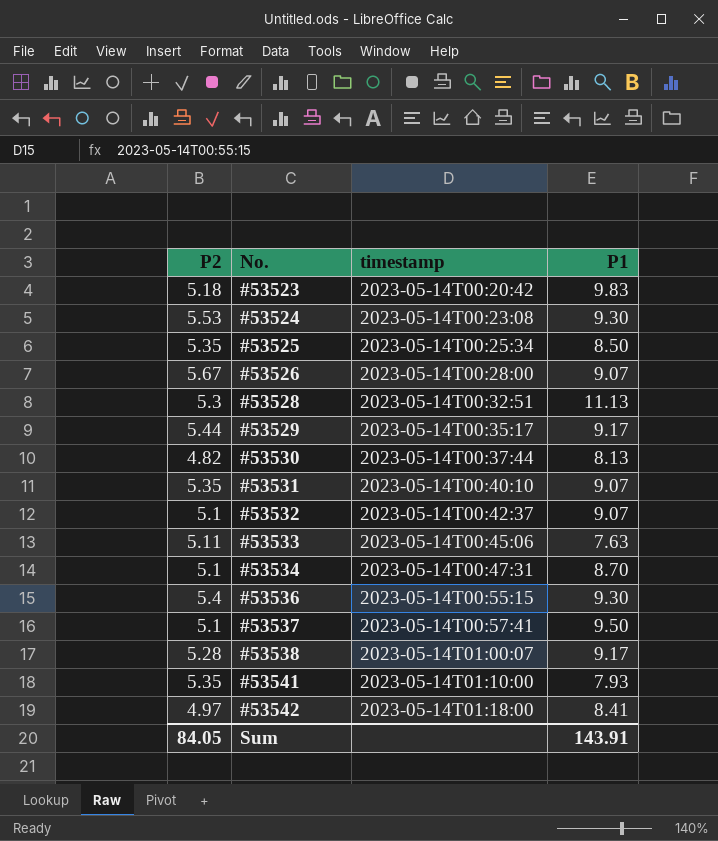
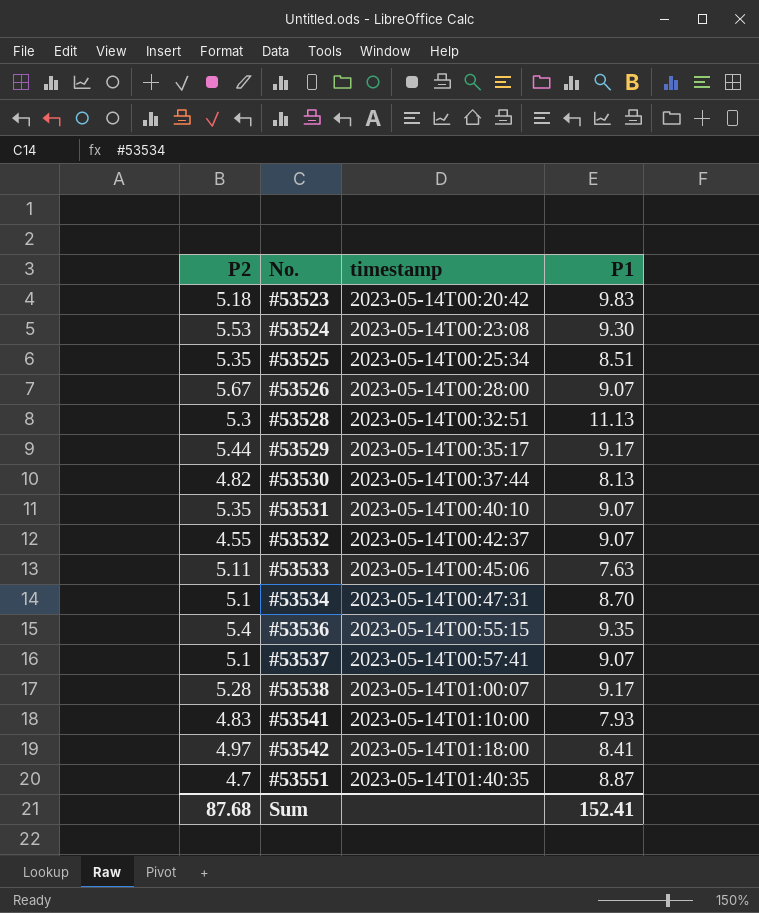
#53525 | P1: 8.50 -> 8.51
#53532 | P2: 5.1 -> 4.55
#53536 | P1: 9.30 -> 9.35
#53537 | P1: 9.50 -> 9.07
#53541 | P2: 5.35 -> 4.83
row #53551: none -> 4.7 | 2023-05-14T01:40:35 | 8.87
Sum | P2: 84.05 -> 87.68
Sum | P1: 143.91 -> 152.41

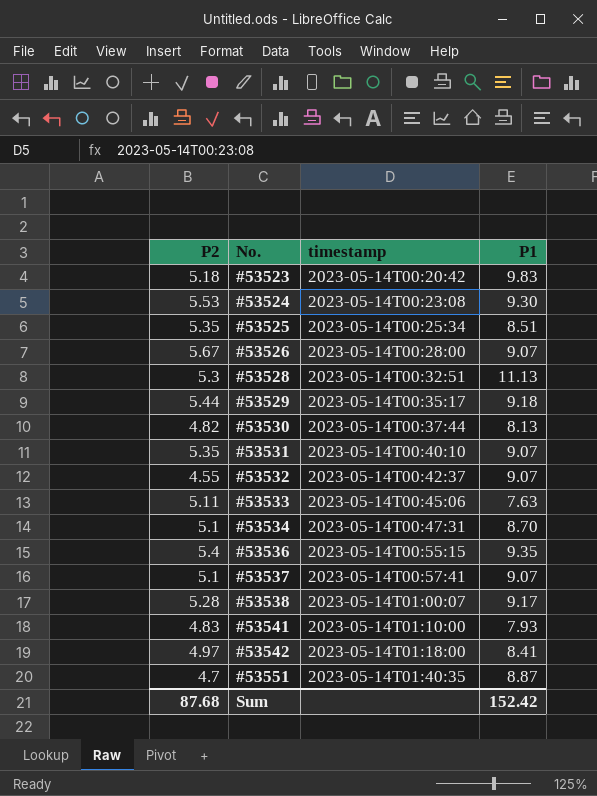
#53529 | P1: 9.17 -> 9.18
Sum | P1: 152.41 -> 152.42

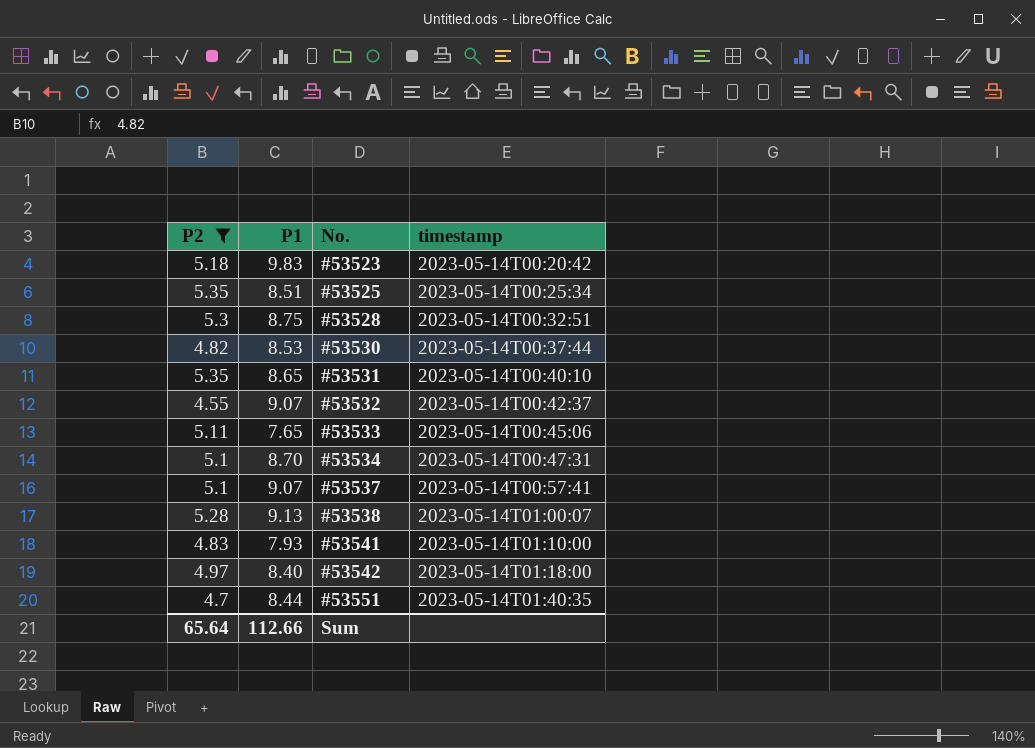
filter: none -> P2 <= 5.35
column P1 | position: 4 -> 2
#53528 | P1: 11.13 -> 8.75
#53530 | P1: 8.13 -> 8.53
#53531 | P1: 9.07 -> 8.65
#53533 | P1: 7.63 -> 7.65
#53538 | P1: 9.17 -> 9.13
#53542 | P1: 8.41 -> 8.40
#53551 | P1: 8.87 -> 8.44
Sum | P2: 87.68 -> 65.64
Sum | P1: 152.42 -> 112.66

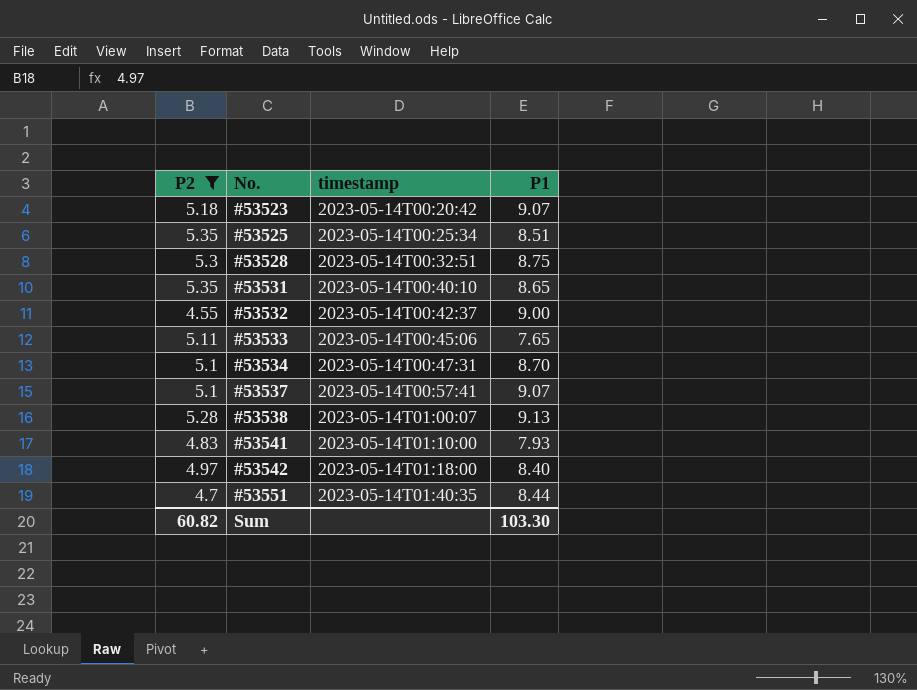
column P1 | position: 2 -> 4
row #53530: 4.82 | 8.53 | 2023-05-14T00:37:44 -> none
#53523 | P1: 9.83 -> 9.07
#53532 | P1: 9.07 -> 9.00
Sum | P2: 65.64 -> 60.82
Sum | P1: 112.66 -> 103.30

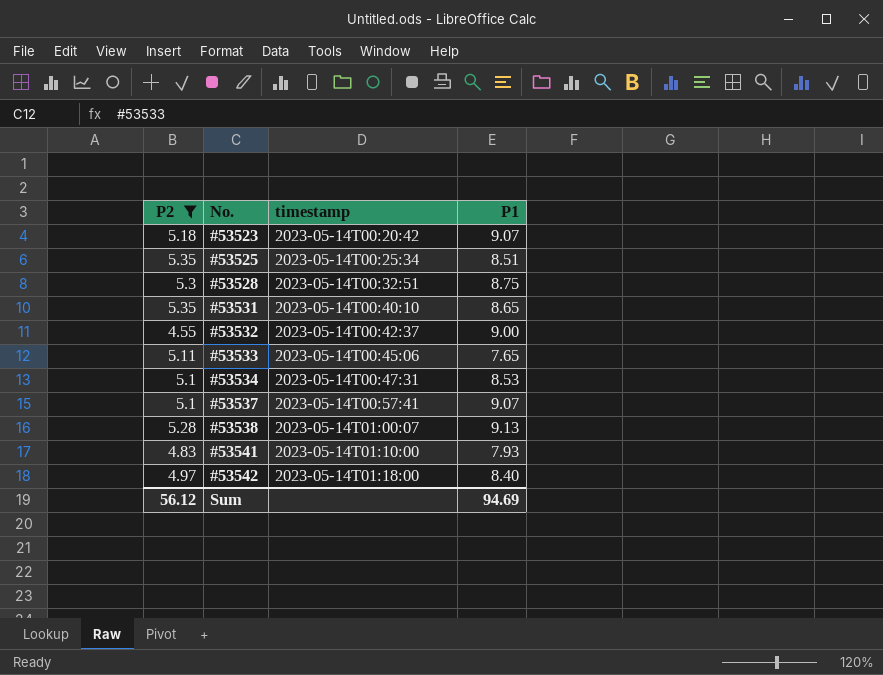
row #53551: 4.7 | 2023-05-14T01:40:35 | 8.44 -> none
#53534 | P1: 8.70 -> 8.53
Sum | P2: 60.82 -> 56.12
Sum | P1: 103.30 -> 94.69

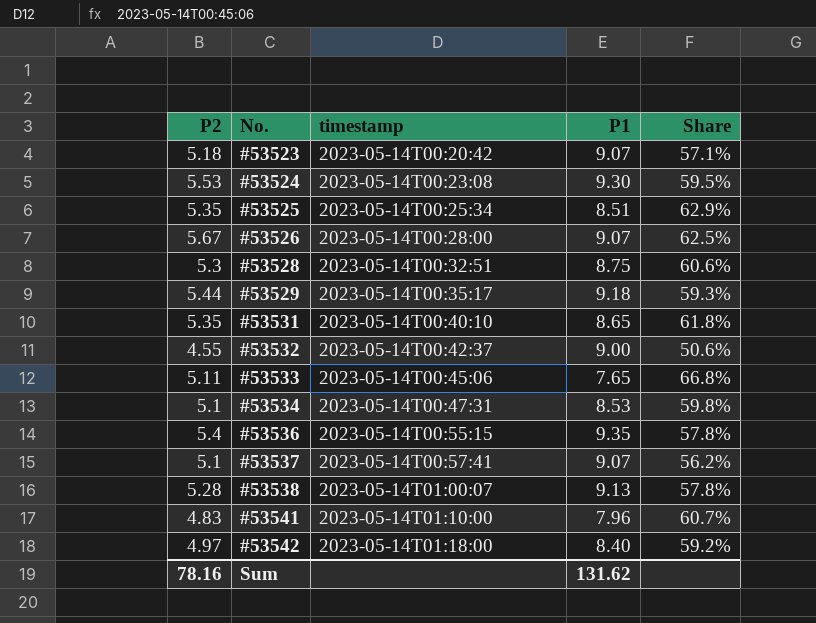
filter: P2 <= 5.35 -> none
column Share | formula: none -> [P2] / [P1]
#53541 | P1: 7.93 -> 7.96
Sum | P2: 56.12 -> 78.16
Sum | P1: 94.69 -> 131.62

